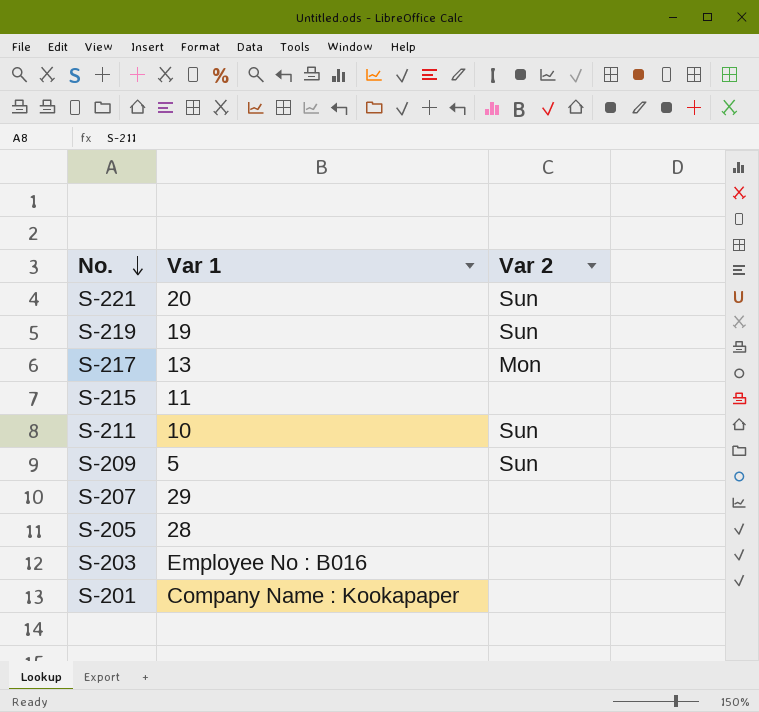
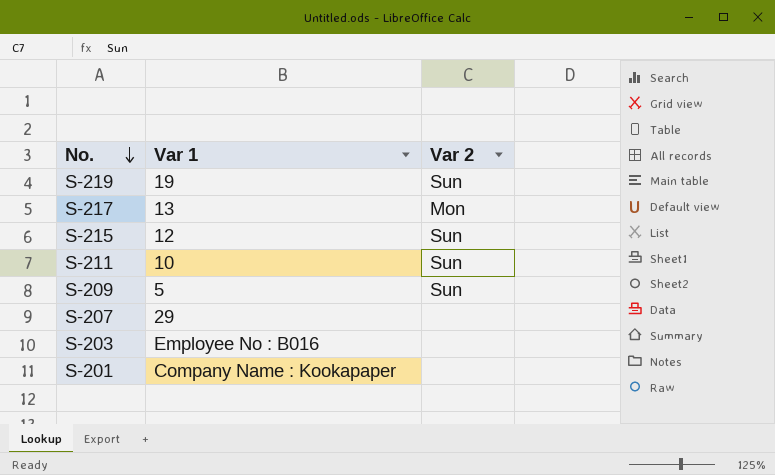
row S-221: 20 | Sun -> none
row S-205: 28 | none -> none
S-215 | Var 1: 11 -> 12
S-215 | Var 2: none -> Sun

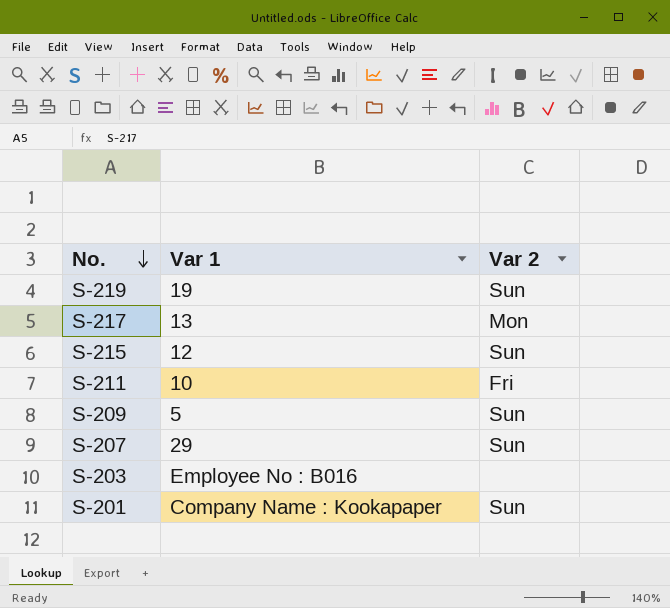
S-211 | Var 2: Sun -> Fri
S-207 | Var 2: none -> Sun
S-201 | Var 2: none -> Sun

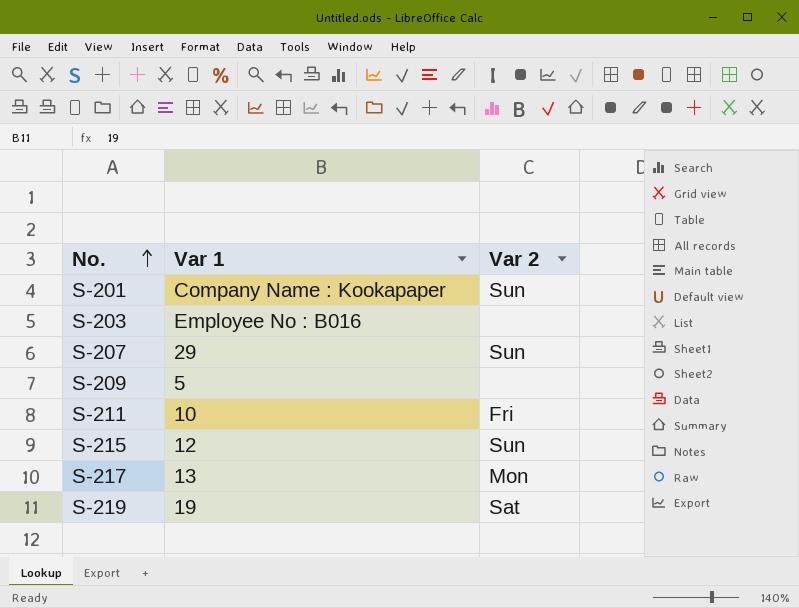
row order: No. descending -> No. ascending
S-209 | Var 2: Sun -> none
S-219 | Var 2: Sun -> Sat

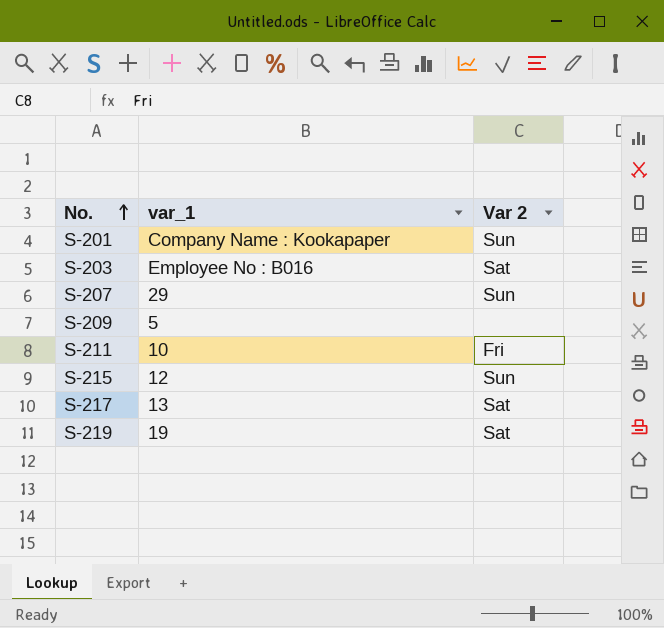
column name: Var 1 -> var_1
S-203 | Var 2: none -> Sat
S-217 | Var 2: Mon -> Sat

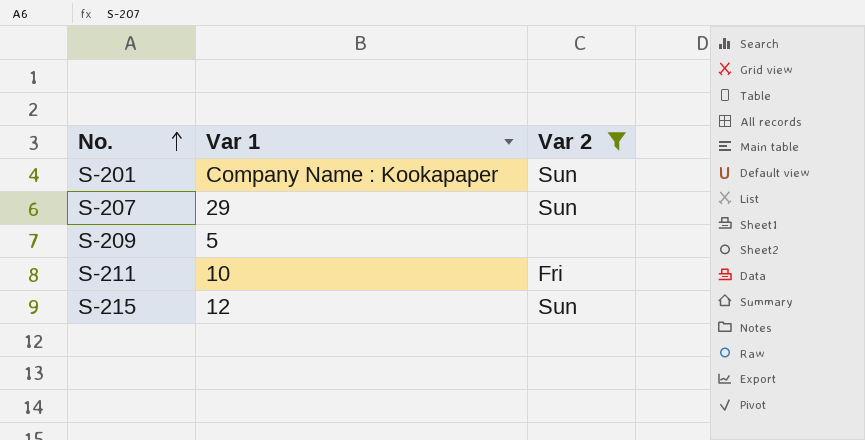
filter: none -> Var 2 != Sat
column name: var_1 -> Var 1

